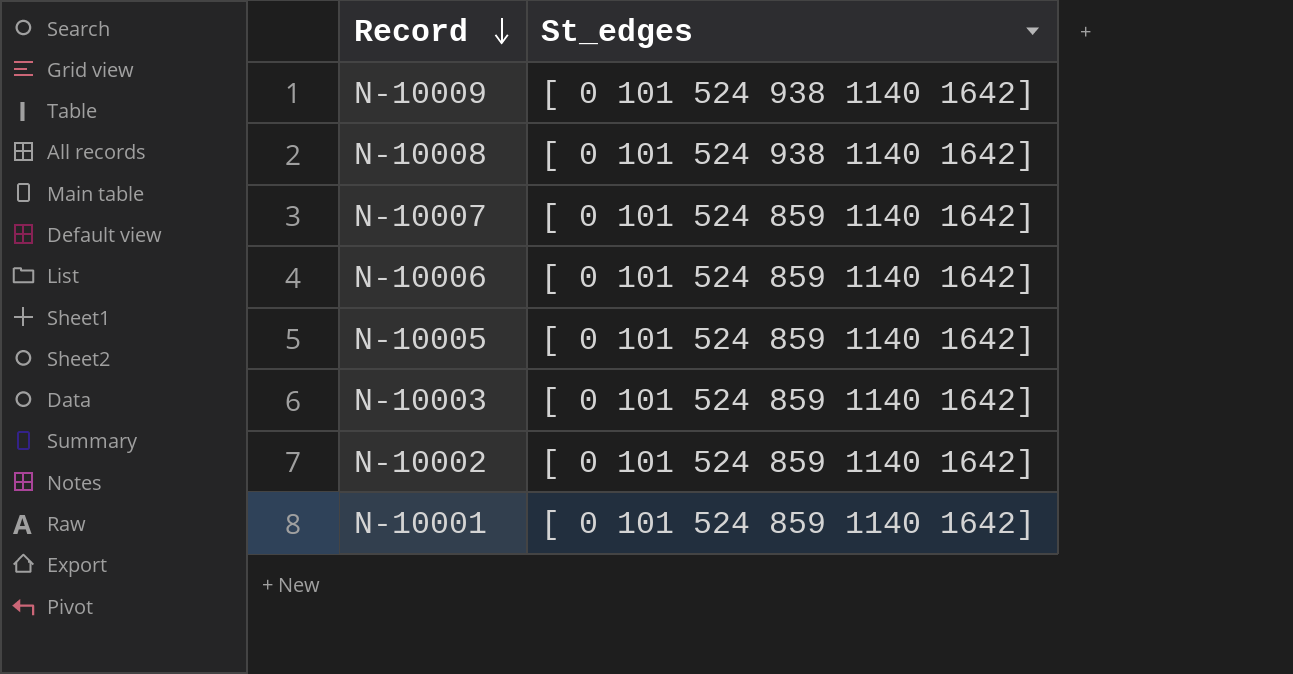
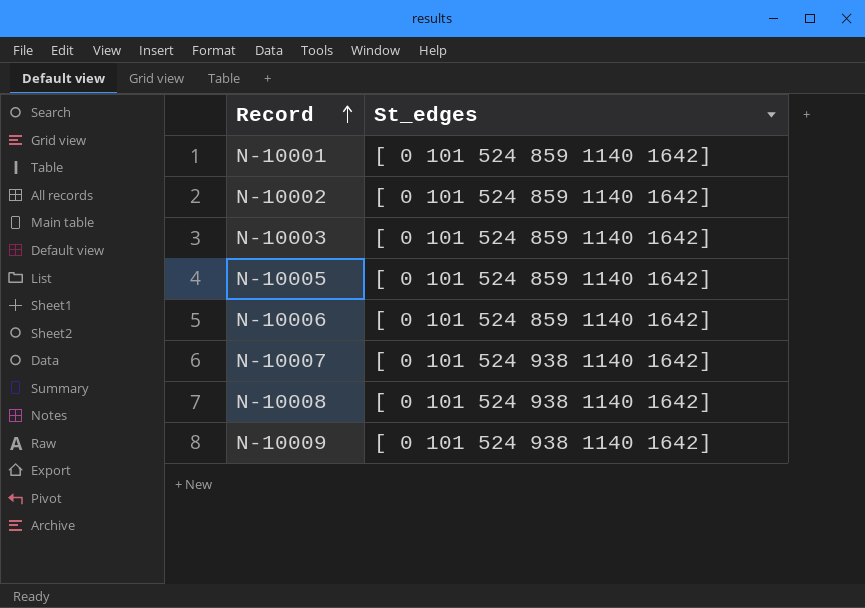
row order: Record descending -> Record ascending
N-10007 | St_edges: [ 0 101 524 859 1140 1642] -> [ 0 101 524 938 1140 1642]

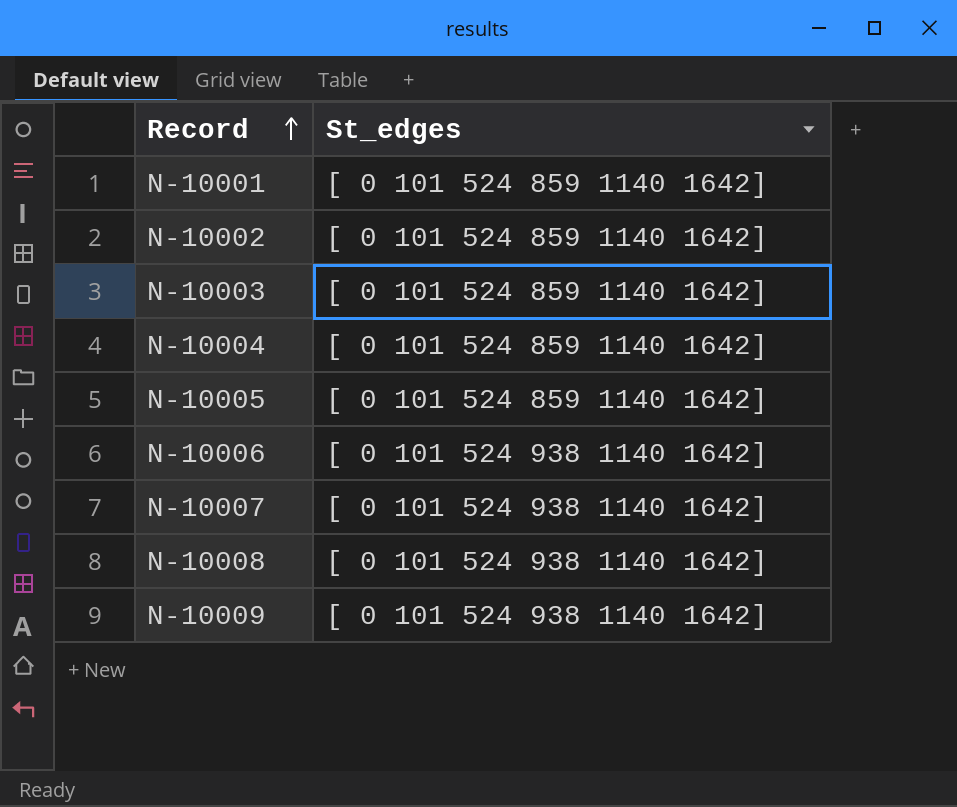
row N-10004: none -> [ 0 101 524 859 1140 1642]
N-10006 | St_edges: [ 0 101 524 859 1140 1642] -> [ 0 101 524 938 1140 1642]

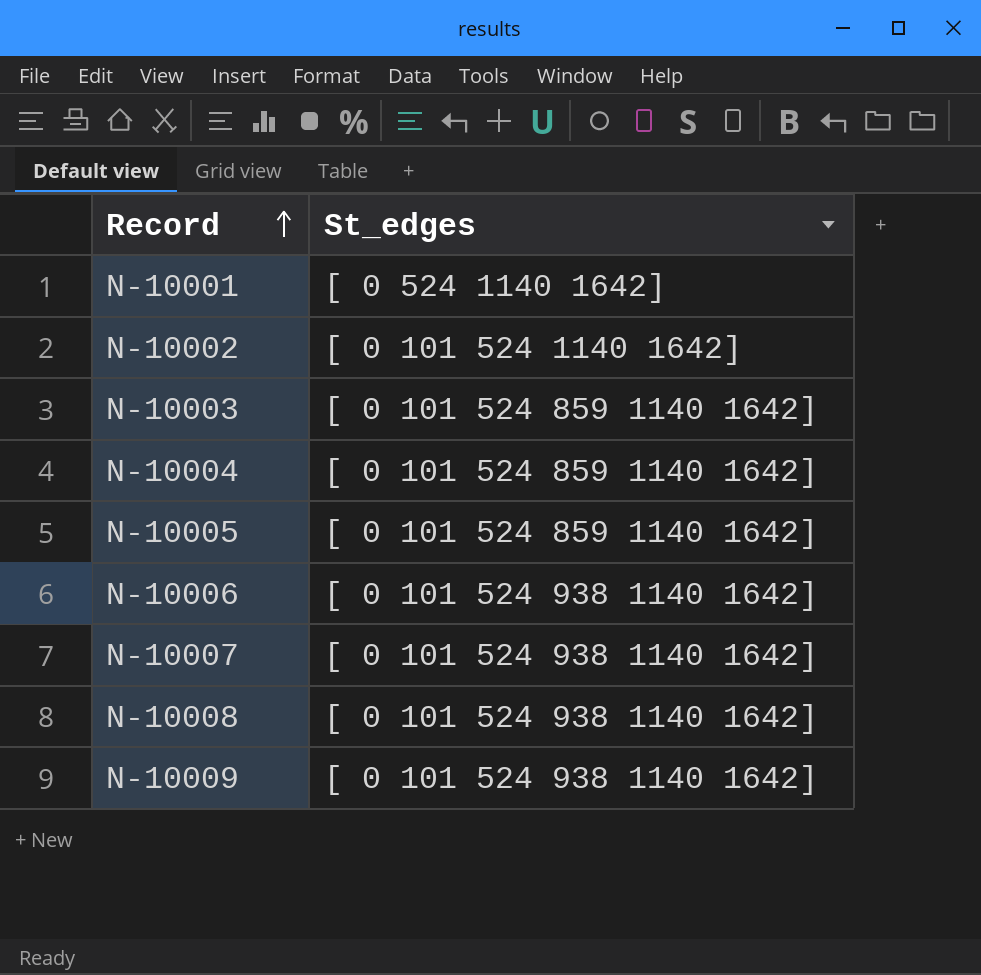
N-10001 | St_edges: [ 0 101 524 859 1140 1642] -> [ 0 524 1140 1642]
N-10002 | St_edges: [ 0 101 524 859 1140 1642] -> [ 0 101 524 1140 1642]

